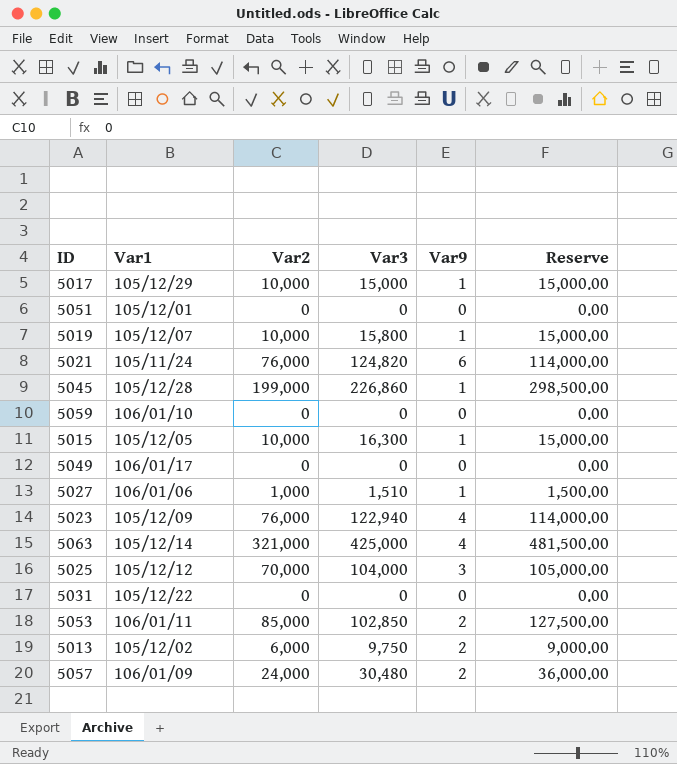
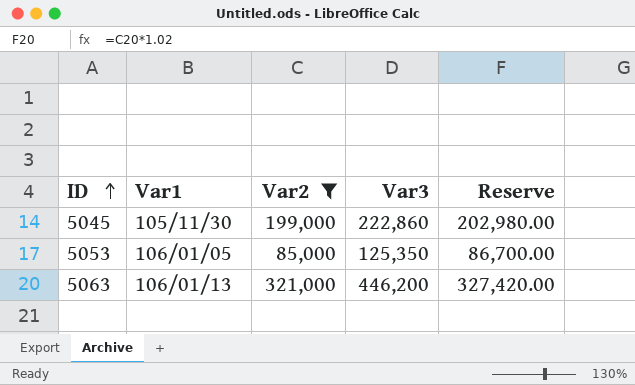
filter: none -> Var2 >= 85,000
row order: none -> ID ascending
column Var9 | position: 5 -> none
column Reserve | formula: [Var2] * 1.5 -> [Var2] * 1.02
5045 | Var1: 105/12/28 -> 105/11/30
5045 | Var3: 226,860 -> 222,860
5053 | Var1: 106/01/11 -> 106/01/05
5053 | Var3: 102,850 -> 125,350
5063 | Var1: 105/12/14 -> 106/01/13
5063 | Var3: 425,000 -> 446,200

